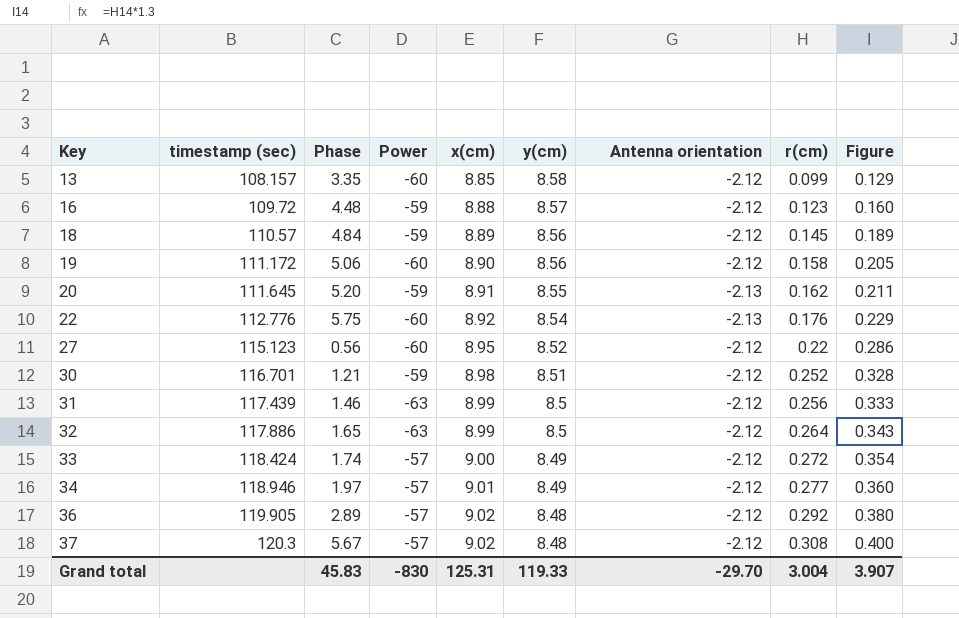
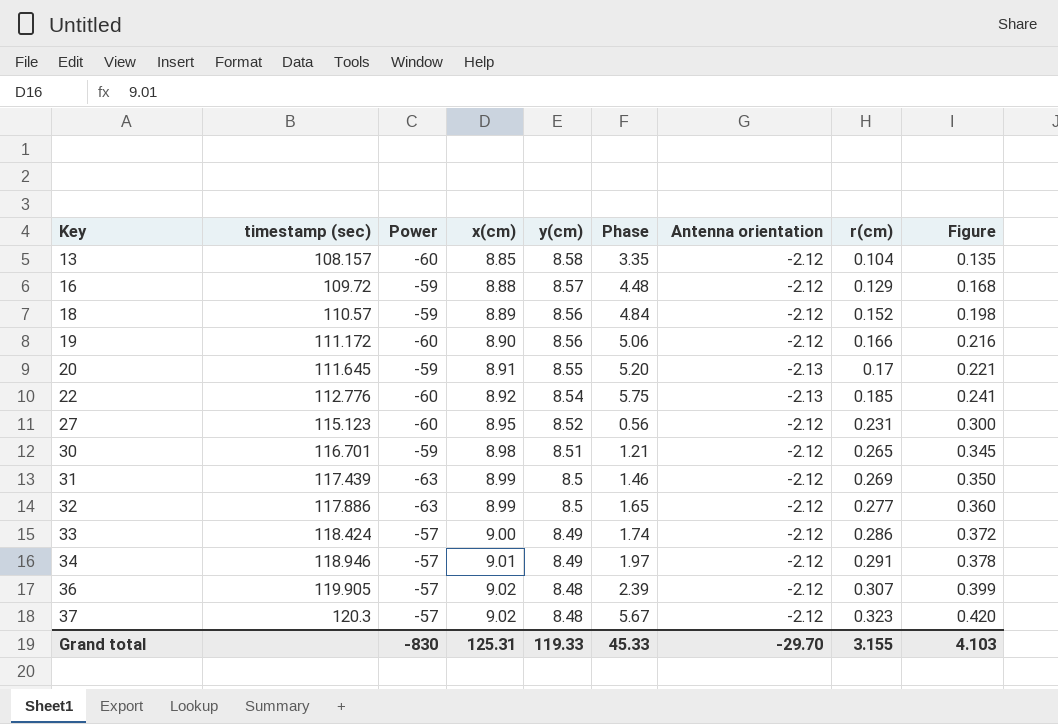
column Phase | position: 3 -> 6
13 | r(cm): 0.099 -> 0.104
13 | Figure: 0.129 -> 0.135
16 | r(cm): 0.123 -> 0.129
16 | Figure: 0.160 -> 0.168
18 | r(cm): 0.145 -> 0.152
18 | Figure: 0.189 -> 0.198
19 | r(cm): 0.158 -> 0.166
19 | Figure: 0.205 -> 0.216
20 | r(cm): 0.162 -> 0.17
20 | Figure: 0.211 -> 0.221
22 | r(cm): 0.176 -> 0.185
22 | Figure: 0.229 -> 0.241
27 | r(cm): 0.22 -> 0.231
27 | Figure: 0.286 -> 0.300
30 | r(cm): 0.252 -> 0.265
30 | Figure: 0.328 -> 0.345
31 | r(cm): 0.256 -> 0.269
31 | Figure: 0.333 -> 0.350
32 | r(cm): 0.264 -> 0.277
32 | Figure: 0.343 -> 0.360
33 | r(cm): 0.272 -> 0.286
33 | Figure: 0.354 -> 0.372
34 | r(cm): 0.277 -> 0.291
34 | Figure: 0.360 -> 0.378
36 | Phase: 2.89 -> 2.39
36 | r(cm): 0.292 -> 0.307
36 | Figure: 0.380 -> 0.399
37 | r(cm): 0.308 -> 0.323
37 | Figure: 0.400 -> 0.420
Grand total | Phase: 45.83 -> 45.33
Grand total | r(cm): 3.004 -> 3.155
Grand total | Figure: 3.907 -> 4.103

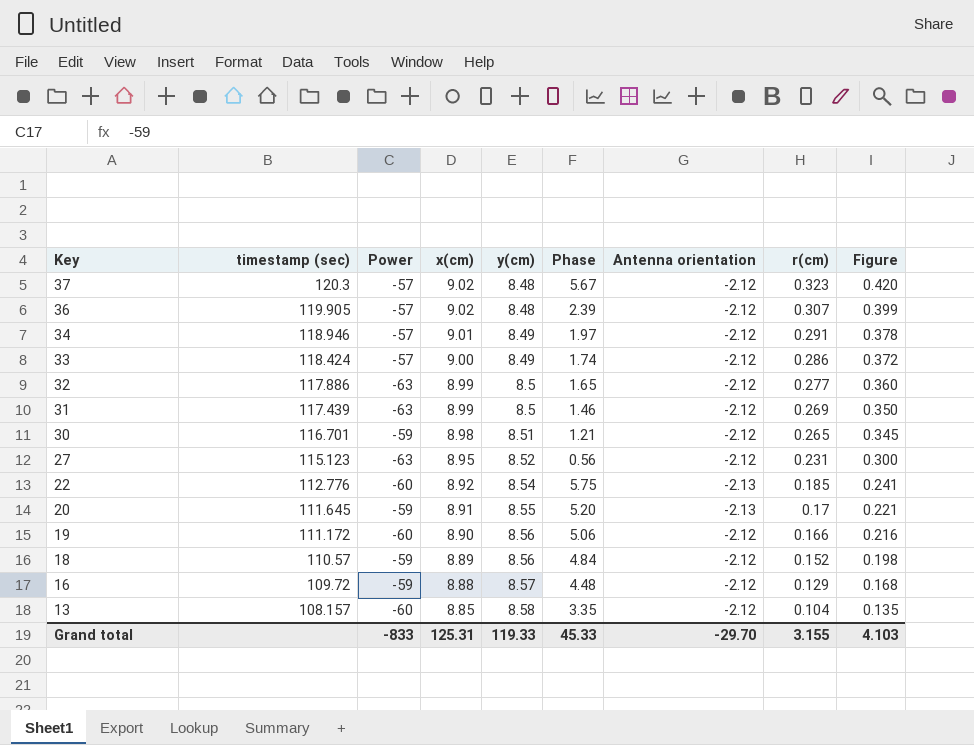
row order: Key ascending -> Key descending
27 | Power: -60 -> -63
Grand total | Power: -830 -> -833

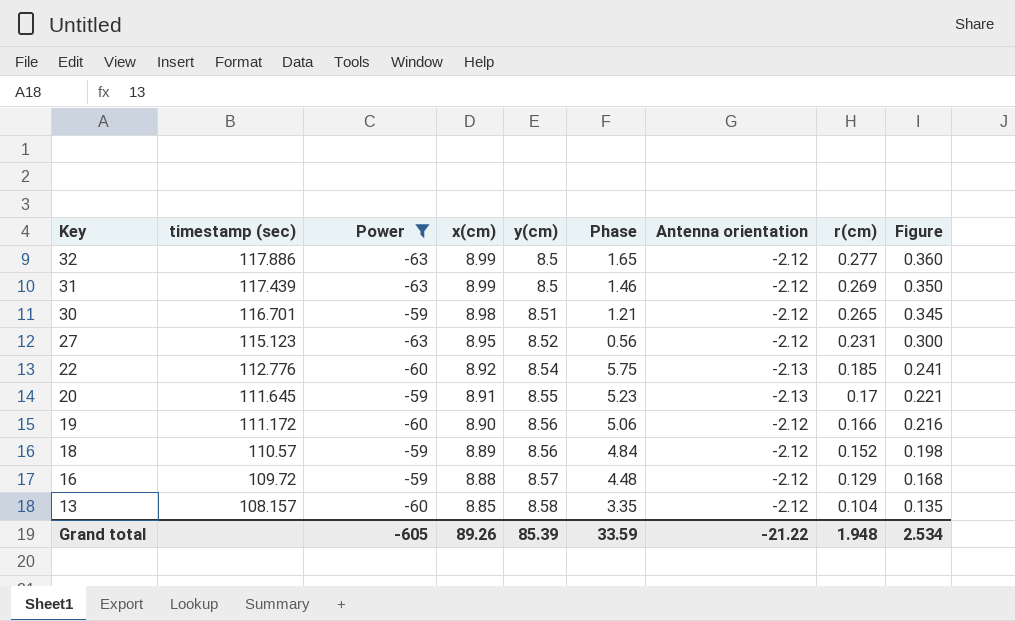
filter: none -> Power != -57
20 | Phase: 5.20 -> 5.23
Grand total | Power: -833 -> -605
Grand total | x(cm): 125.31 -> 89.26
Grand total | y(cm): 119.33 -> 85.39
Grand total | Phase: 45.33 -> 33.59
Grand total | Antenna orientation: -29.70 -> -21.22
Grand total | r(cm): 3.155 -> 1.948
Grand total | Figure: 4.103 -> 2.534

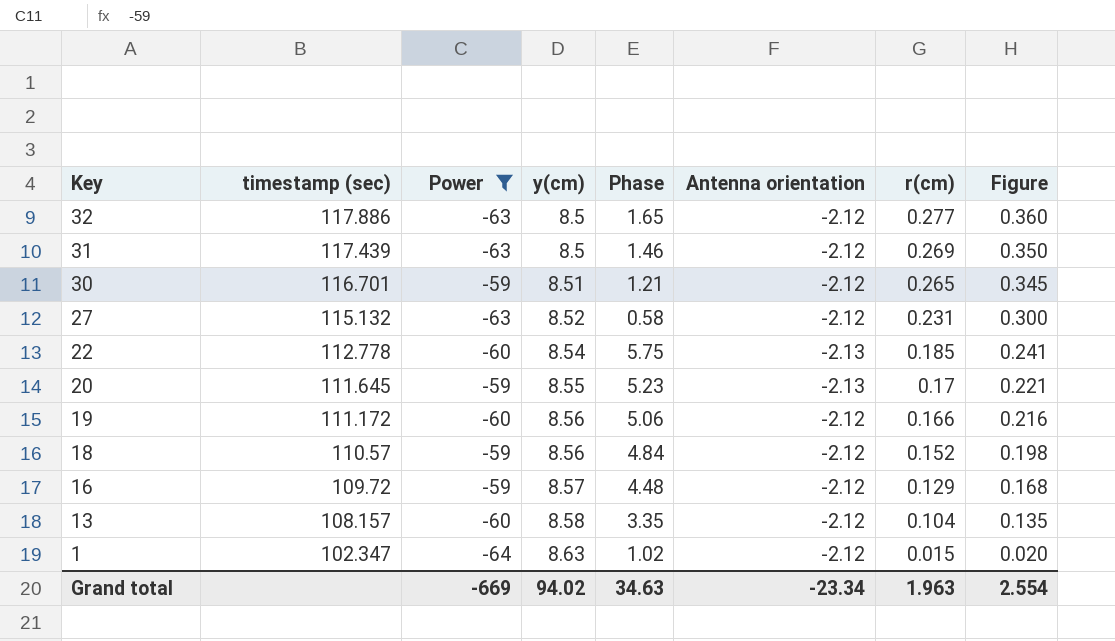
column x(cm) | position: 4 -> none
27 | timestamp (sec): 115.123 -> 115.132
27 | Phase: 0.56 -> 0.58
22 | timestamp (sec): 112.776 -> 112.778
row 1: none -> 102.347 | -64 | 8.63 | 1.02 | -2.12 | 0.015 | 0.020
Grand total | Power: -605 -> -669
Grand total | y(cm): 85.39 -> 94.02
Grand total | Phase: 33.59 -> 34.63
Grand total | Antenna orientation: -21.22 -> -23.34
Grand total | r(cm): 1.948 -> 1.963
Grand total | Figure: 2.534 -> 2.554

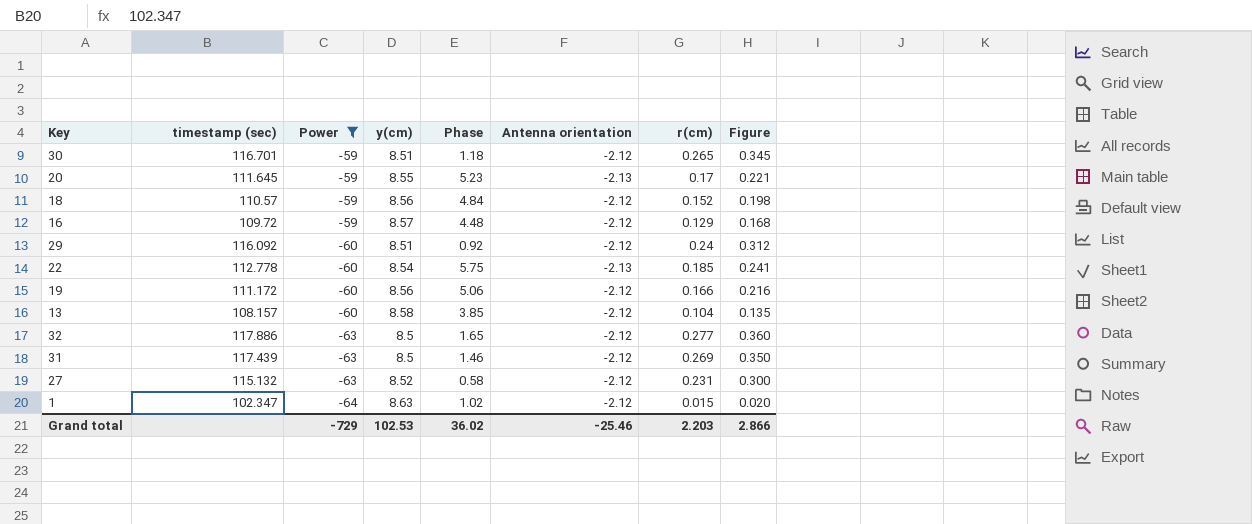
row order: Key descending -> Power descending
30 | Phase: 1.21 -> 1.18
row 29: none -> 116.092 | -60 | 8.51 | 0.92 | -2.12 | 0.24 | 0.312
13 | Phase: 3.35 -> 3.85
Grand total | Power: -669 -> -729
Grand total | y(cm): 94.02 -> 102.53
Grand total | Phase: 34.63 -> 36.02
Grand total | Antenna orientation: -23.34 -> -25.46
Grand total | r(cm): 1.963 -> 2.203
Grand total | Figure: 2.554 -> 2.866

